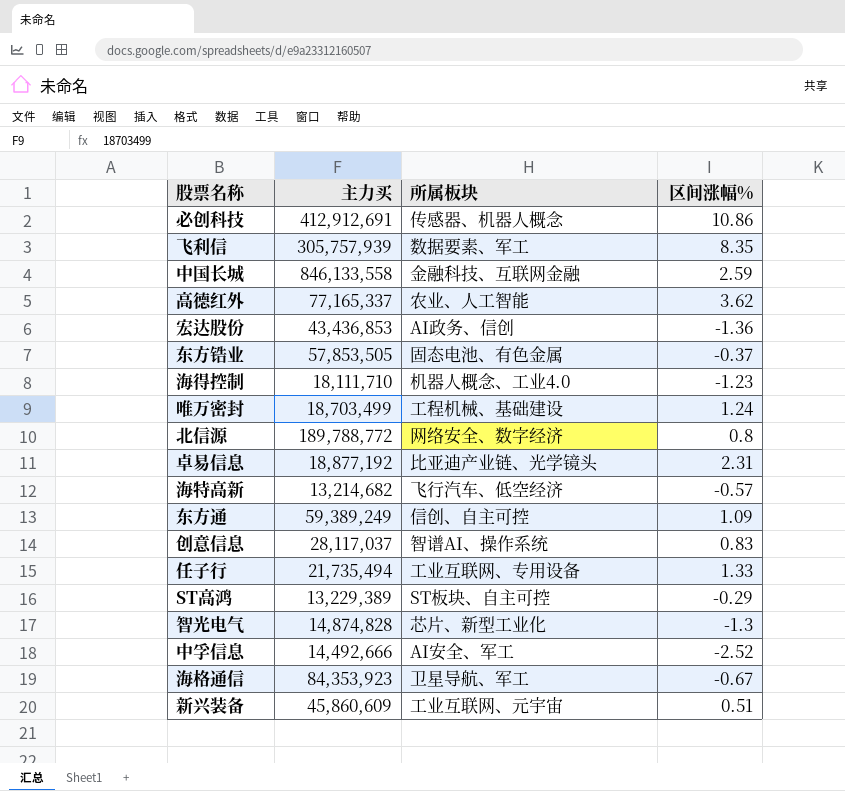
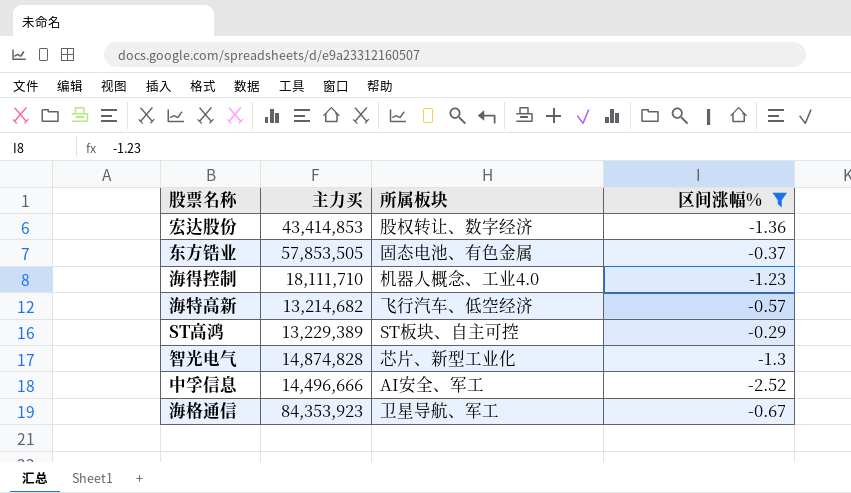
filter: none -> 区间涨幅% <= -0.29
宏达股份 | 主力买: 43,436,853 -> 43,414,853
宏达股份 | 所属板块: AI政务、信创 -> 股权转让、数字经济
中孚信息 | 主力买: 14,492,666 -> 14,496,666

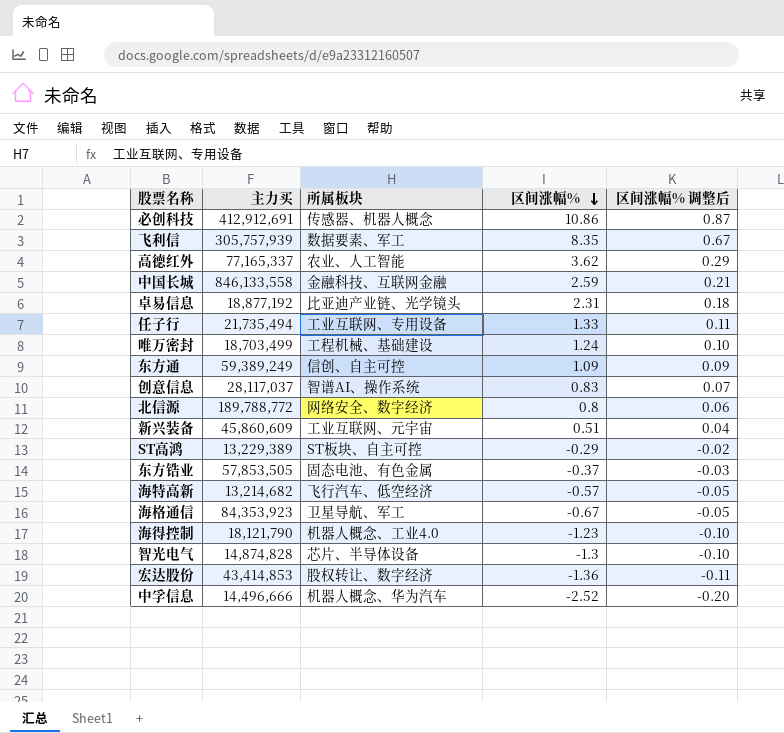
filter: 区间涨幅% <= -0.29 -> none
row order: none -> 区间涨幅% descending
column 区间涨幅% 调整后 | formula: none -> [区间涨幅%] * 0.08
海得控制 | 主力买: 18,111,710 -> 18,121,790
智光电气 | 所属板块: 芯片、新型工业化 -> 芯片、半导体设备
中孚信息 | 所属板块: AI安全、军工 -> 机器人概念、华为汽车

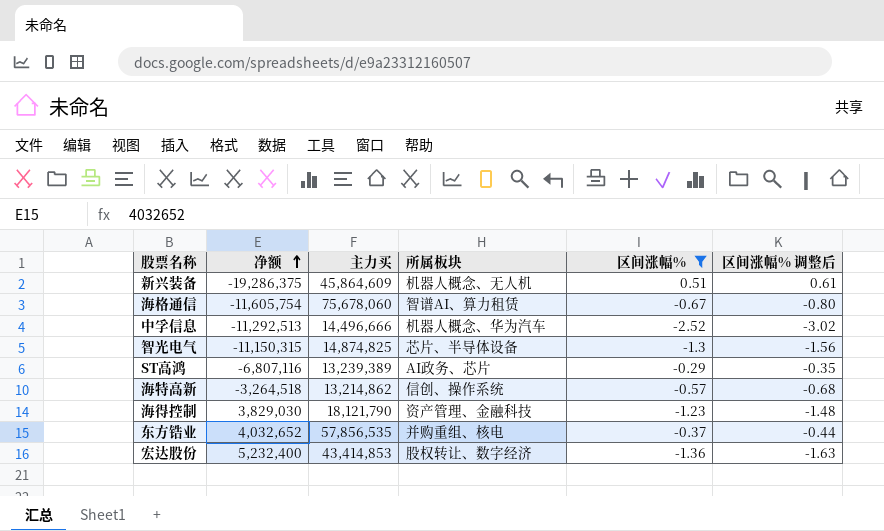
filter: none -> 区间涨幅% <= 0.51
row order: 区间涨幅% descending -> 净额 ascending
column 净额 | position: none -> 2
column 区间涨幅% 调整后 | formula: [区间涨幅%] * 0.08 -> [区间涨幅%] * 1.2
新兴装备 | 主力买: 45,860,609 -> 45,864,609
新兴装备 | 所属板块: 工业互联网、元宇宙 -> 机器人概念、无人机
海格通信 | 主力买: 84,353,923 -> 75,678,060
海格通信 | 所属板块: 卫星导航、军工 -> 智谱AI、算力租赁
智光电气 | 主力买: 14,874,828 -> 14,874,825
ST高鸿 | 主力买: 13,229,389 -> 13,239,389
ST高鸿 | 所属板块: ST板块、自主可控 -> AI政务、芯片
海特高新 | 主力买: 13,214,682 -> 13,214,862
海特高新 | 所属板块: 飞行汽车、低空经济 -> 信创、操作系统
海得控制 | 所属板块: 机器人概念、工业4.0 -> 资产管理、金融科技
东方锆业 | 主力买: 57,853,505 -> 57,856,535
东方锆业 | 所属板块: 固态电池、有色金属 -> 并购重组、核电

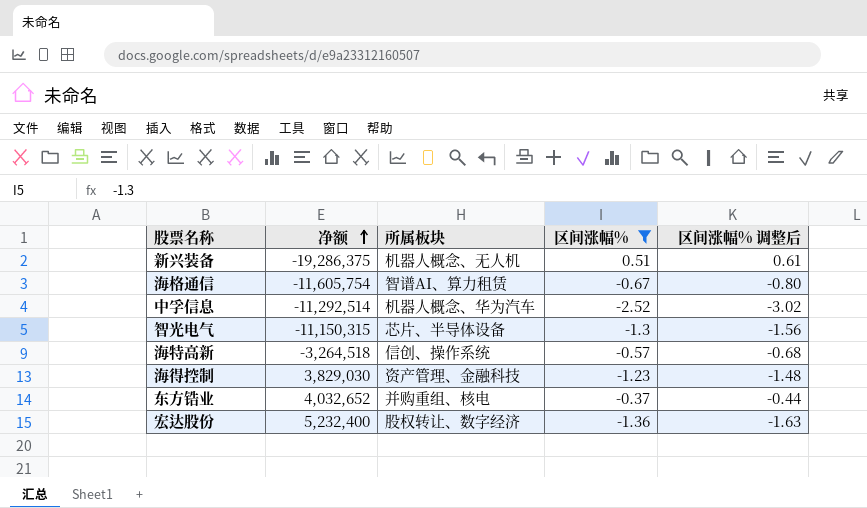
column 主力买 | position: 3 -> none
row ST高鸿: -6,807,116 | 13,239,389 | AI政务、芯片 | -0.29 | -0.35 -> none
中孚信息 | 净额: -11,292,513 -> -11,292,514

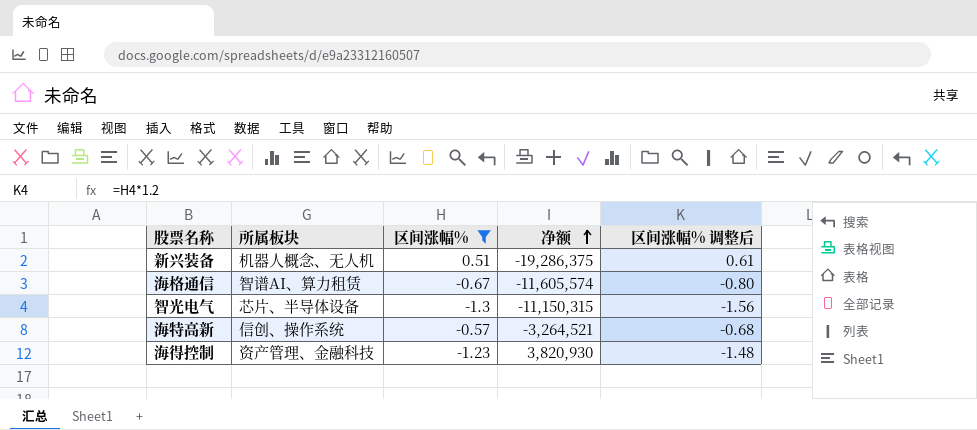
column 净额 | position: 2 -> 4
row 中孚信息: -11,292,514 | 机器人概念、华为汽车 | -2.52 | -3.02 -> none
row 东方锆业: 4,032,652 | 并购重组、核电 | -0.37 | -0.44 -> none
row 宏达股份: 5,232,400 | 股权转让、数字经济 | -1.36 | -1.63 -> none
海格通信 | 净额: -11,605,754 -> -11,605,574
海特高新 | 净额: -3,264,518 -> -3,264,521
海得控制 | 净额: 3,829,030 -> 3,820,930

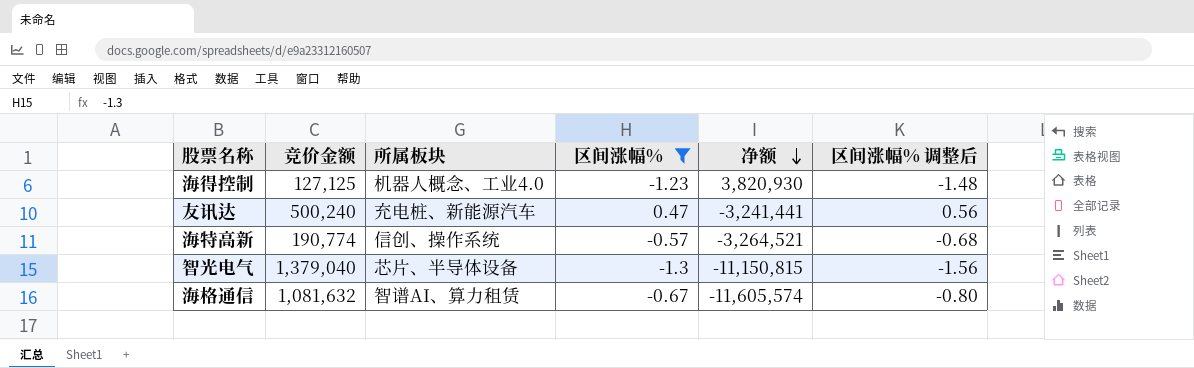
row order: 净额 ascending -> 净额 descending
column 竞价金额 | position: none -> 2
row 新兴装备: 机器人概念、无人机 | 0.51 | -19,286,375 | 0.61 -> none
海得控制 | 所属板块: 资产管理、金融科技 -> 机器人概念、工业4.0
row 友讯达: none -> 500,240 | 充电桩、新能源汽车 | 0.47 | -3,241,441 | 0.56
智光电气 | 净额: -11,150,315 -> -11,150,815

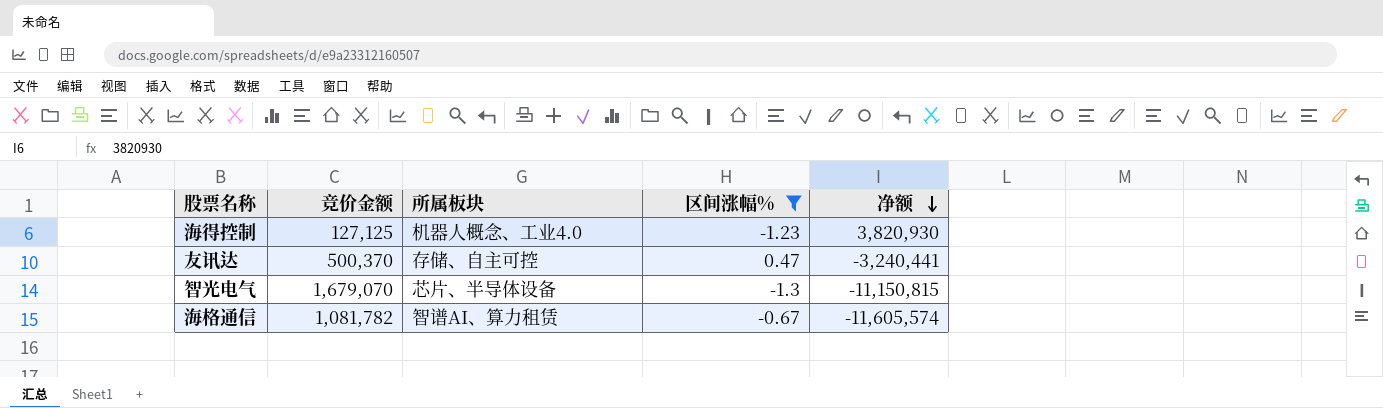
column 区间涨幅% 调整后 | formula: [区间涨幅%] * 1.2 -> none
row 海特高新: 190,774 | 信创、操作系统 | -0.57 | -3,264,521 | -0.68 -> none
友讯达 | 竞价金额: 500,240 -> 500,370
友讯达 | 所属板块: 充电桩、新能源汽车 -> 存储、自主可控
友讯达 | 净额: -3,241,441 -> -3,240,441
智光电气 | 竞价金额: 1,379,040 -> 1,679,070
海格通信 | 竞价金额: 1,081,632 -> 1,081,782

